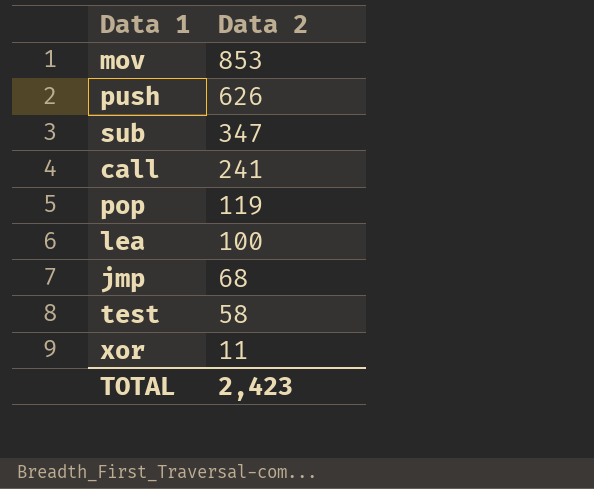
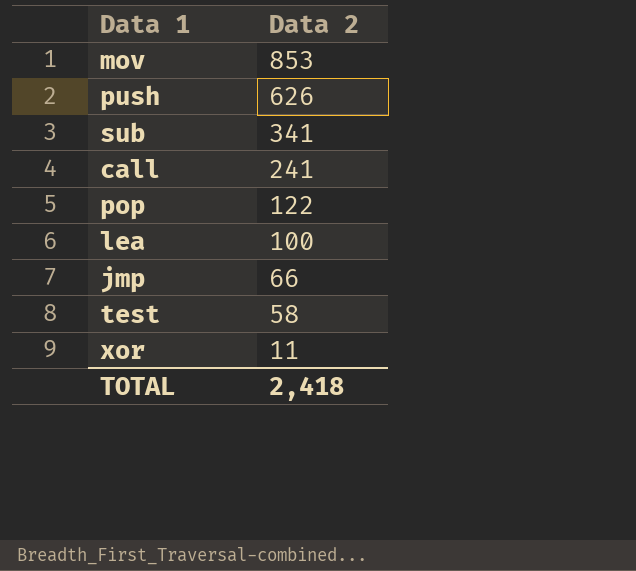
sub | Data 2: 347 -> 341
pop | Data 2: 119 -> 122
jmp | Data 2: 68 -> 66
TOTAL | Data 2: 2,423 -> 2,418

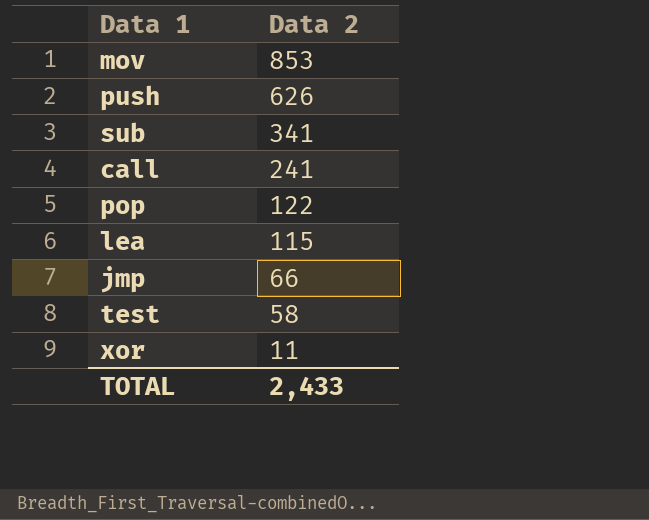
lea | Data 2: 100 -> 115
TOTAL | Data 2: 2,418 -> 2,433

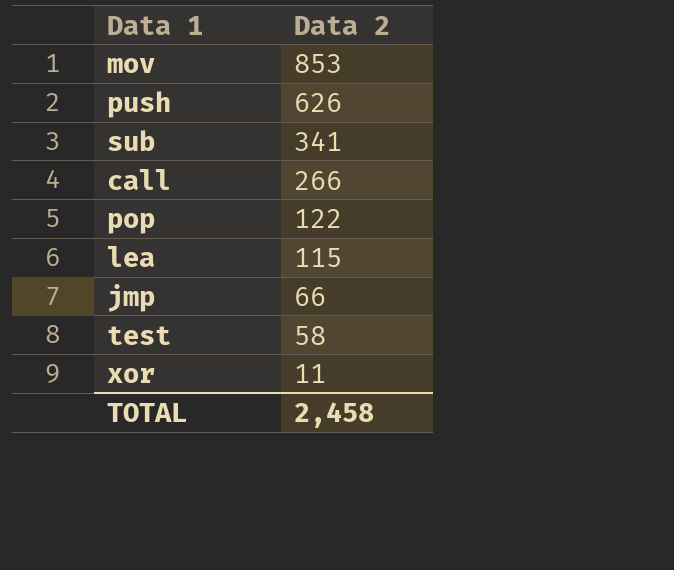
call | Data 2: 241 -> 266
TOTAL | Data 2: 2,433 -> 2,458

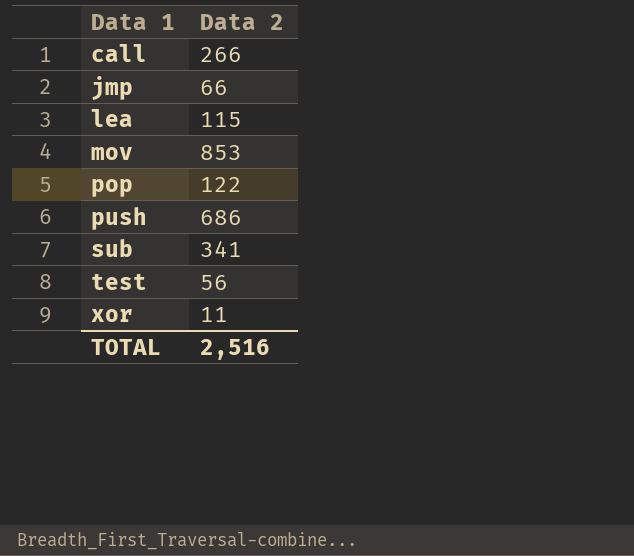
row order: Data 2 descending -> Data 1 ascending
push | Data 2: 626 -> 686
test | Data 2: 58 -> 56
TOTAL | Data 2: 2,458 -> 2,516

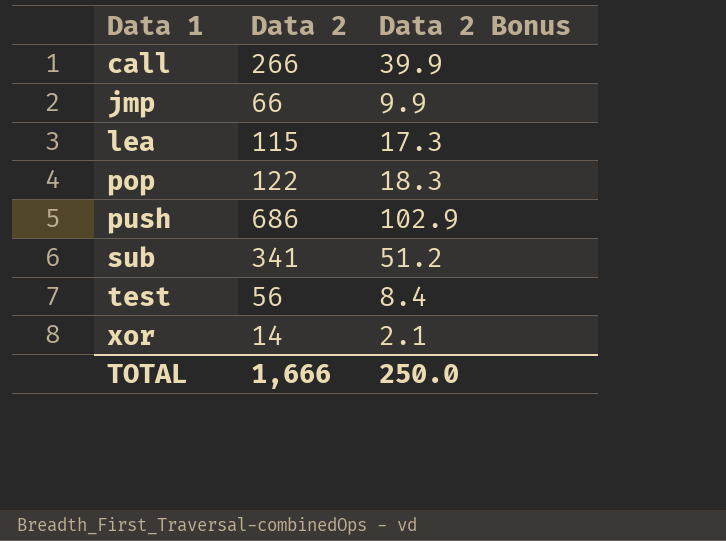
column Data 2 Bonus | formula: none -> [Data 2] * 0.15
row mov: 853 -> none
xor | Data 2: 11 -> 14
TOTAL | Data 2: 2,516 -> 1,666

